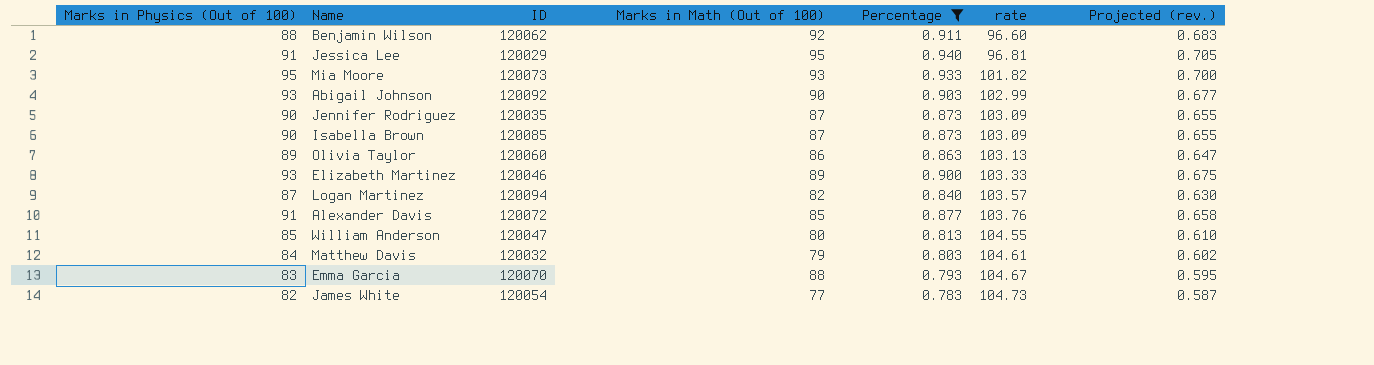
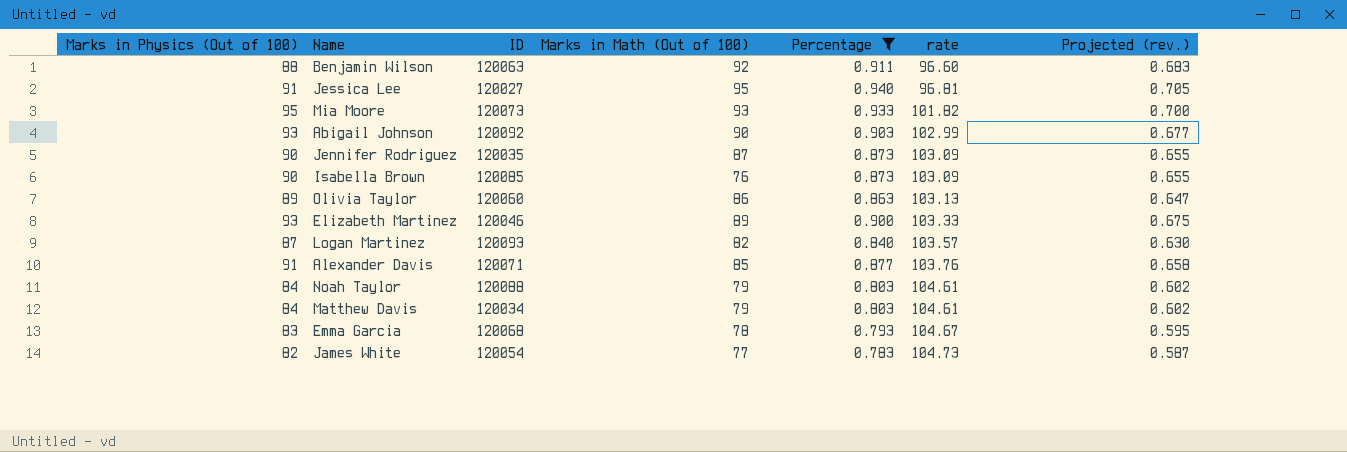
row William Anderson: 85 | 120047 | 80 | 0.813 | 104.55 | 0.610 -> none
Benjamin Wilson | ID: 120062 -> 120063
Jessica Lee | ID: 120029 -> 120027
Isabella Brown | Marks in Math (Out of 100): 87 -> 76
Logan Martinez | ID: 120094 -> 120093
Alexander Davis | ID: 120072 -> 120071
row Noah Taylor: none -> 84 | 120088 | 79 | 0.803 | 104.61 | 0.602
Matthew Davis | ID: 120032 -> 120034
Emma Garcia | ID: 120070 -> 120068
Emma Garcia | Marks in Math (Out of 100): 88 -> 78

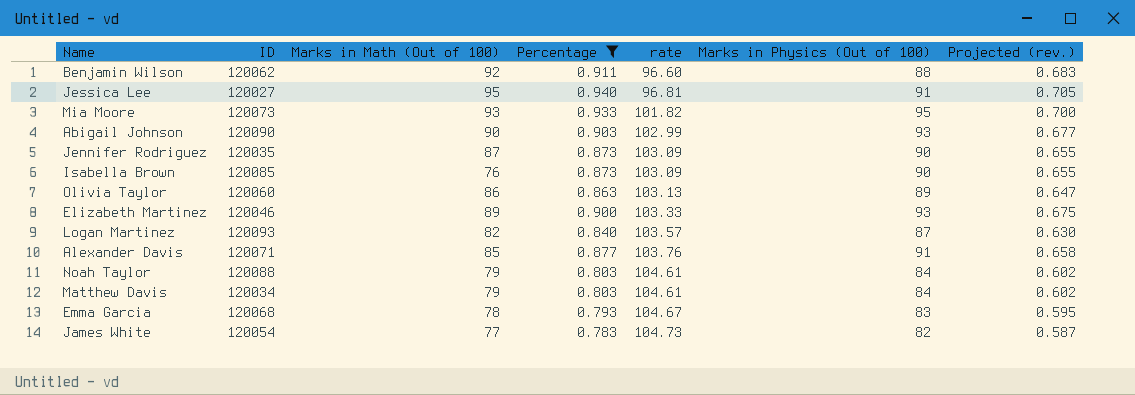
column Marks in Physics (Out of 100) | position: 1 -> 6
Benjamin Wilson | ID: 120063 -> 120062
Abigail Johnson | ID: 120092 -> 120090

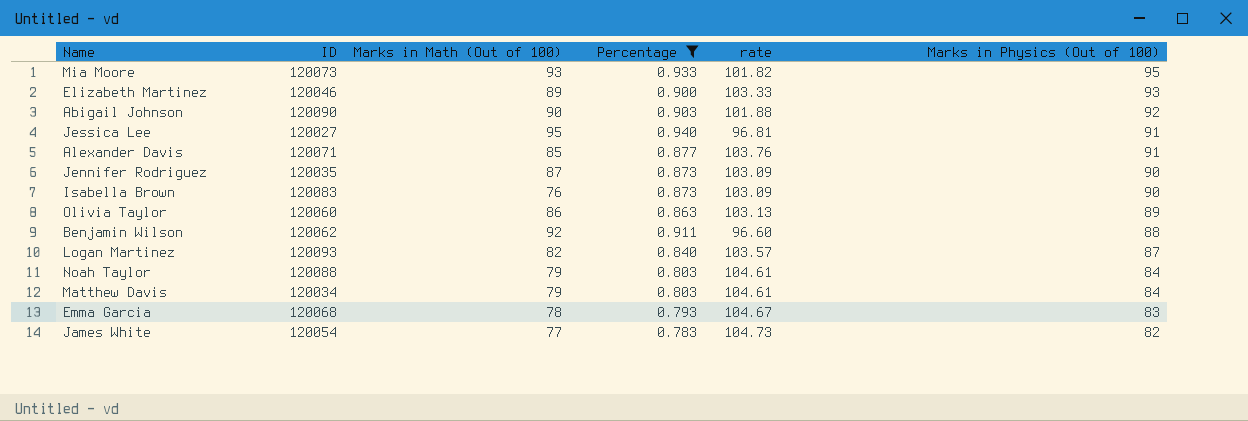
row order: rate ascending -> Marks in Physics (Out of 100) descending
column Projected (rev.) | formula: [Percentage] * 0.75 -> none
Abigail Johnson | rate: 102.99 -> 101.88
Abigail Johnson | Marks in Physics (Out of 100): 93 -> 92
Isabella Brown | ID: 120085 -> 120083

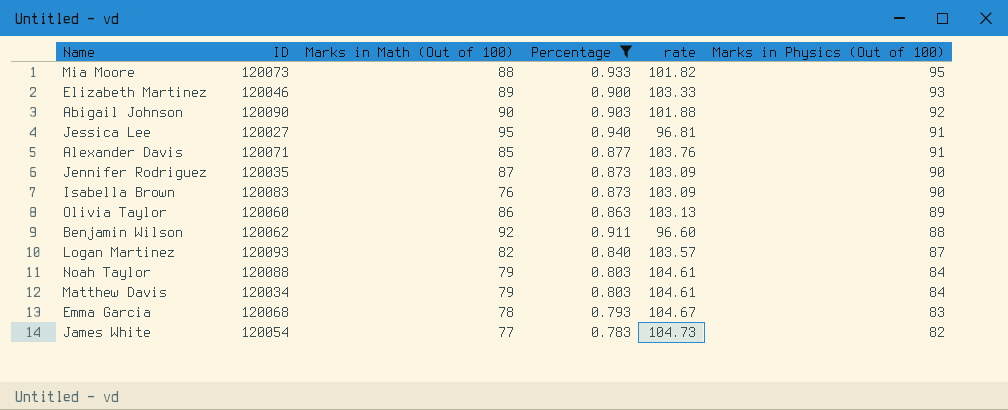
Mia Moore | Marks in Math (Out of 100): 93 -> 88

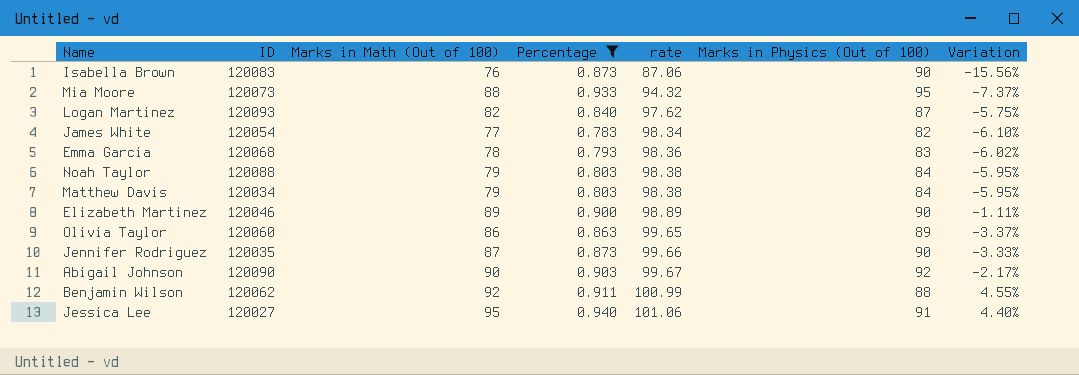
row order: Marks in Physics (Out of 100) descending -> rate ascending
column rate | formula: [Marks in Physics (Out of 100)] / [Percentage] -> [Marks in Math (Out of 100)] / [Percentage]
column Variation | formula: none -> ([Marks in Math (Out of 100)] - [Marks in Physics (Out of 100)]) / [Marks in Physics (Out of 100)]
row Alexander Davis: 120071 | 85 | 0.877 | 103.76 | 91 -> none
Elizabeth Martinez | Marks in Physics (Out of 100): 93 -> 90

